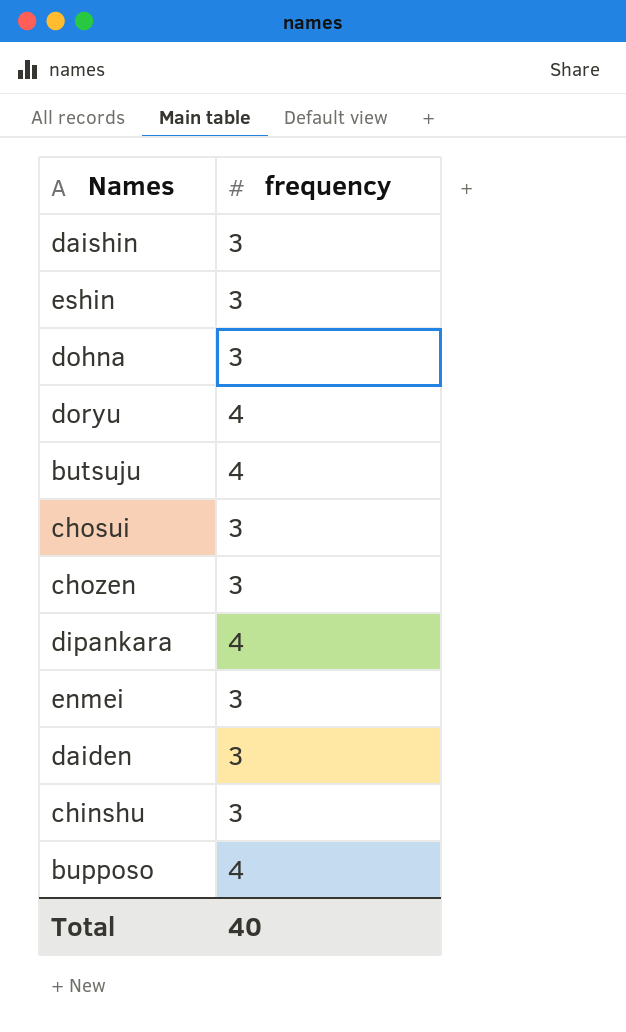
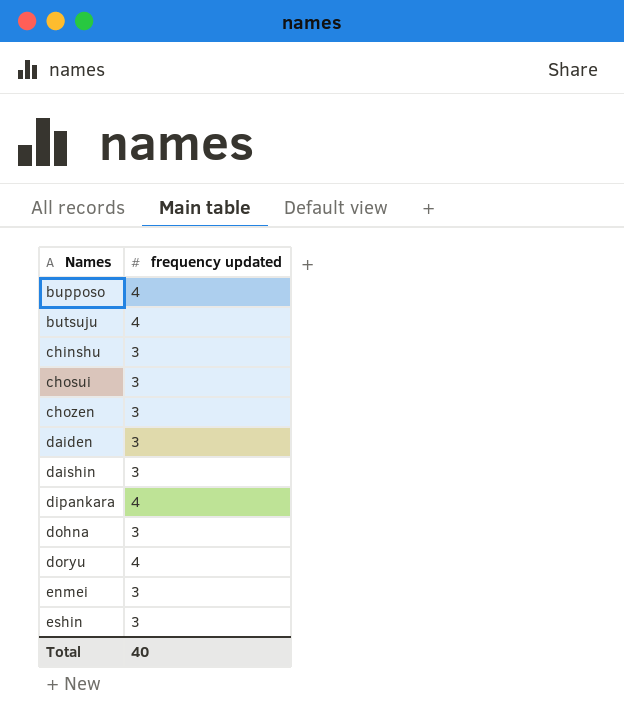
row order: none -> Names ascending
column name: frequency -> frequency updated

